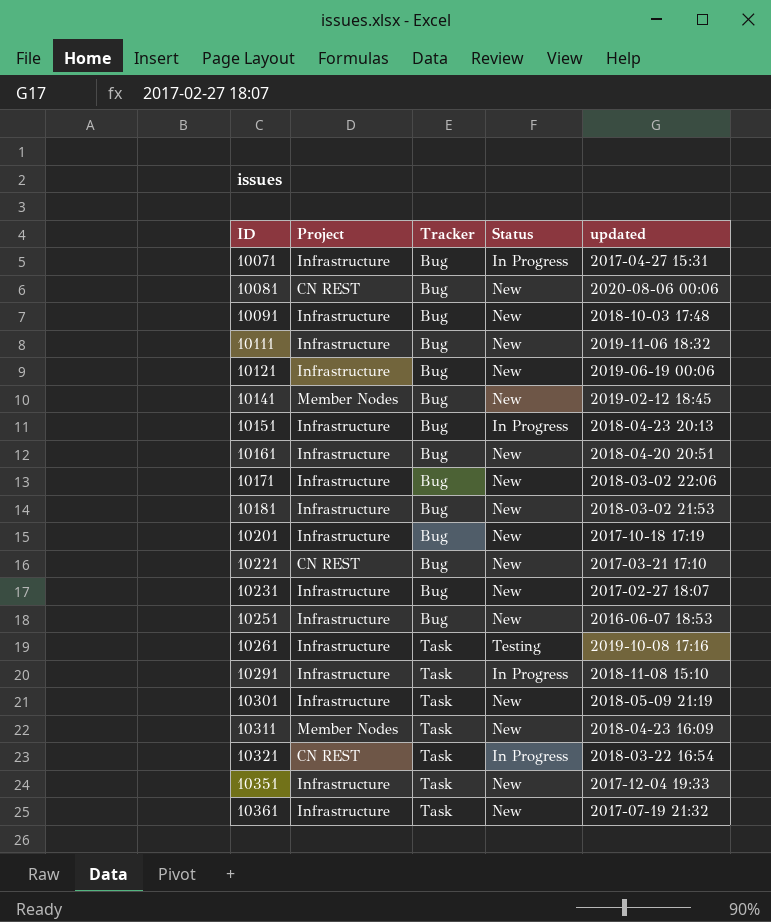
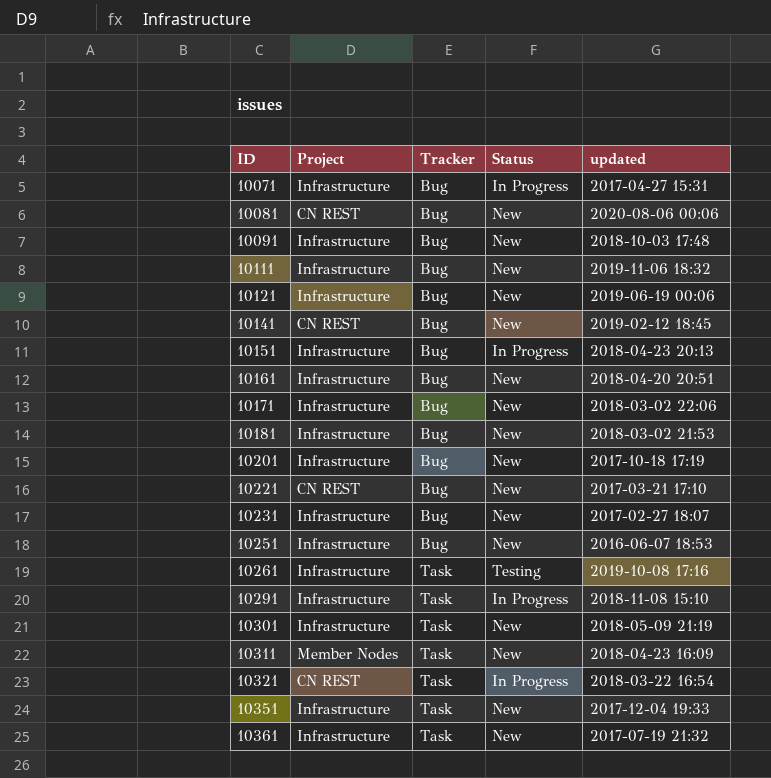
10141 | Project: Member Nodes -> CN REST

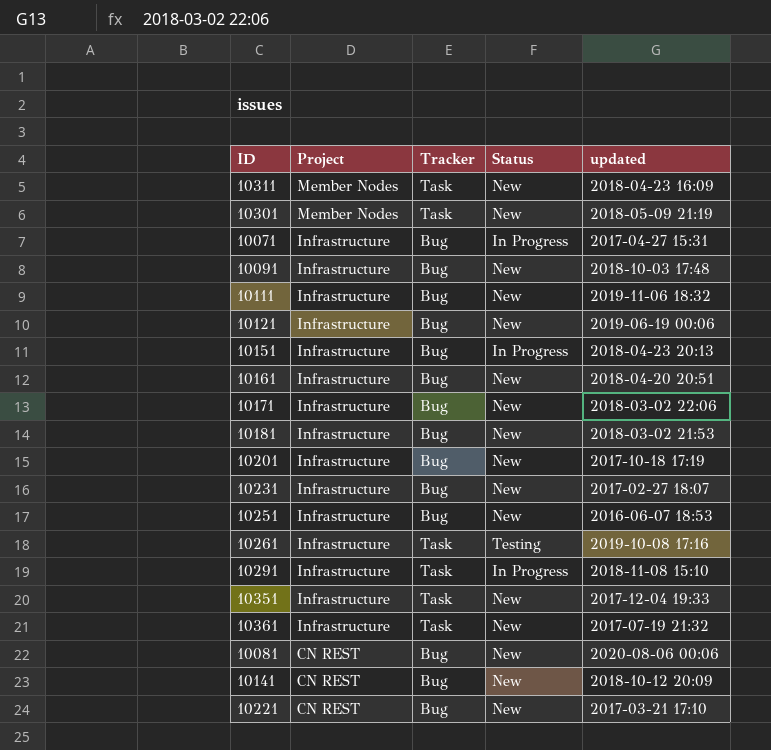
row order: ID ascending -> Project descending
row 10321: CN REST | Task | In Progress | 2018-03-22 16:54 -> none
10301 | Project: Infrastructure -> Member Nodes
10141 | updated: 2019-02-12 18:45 -> 2018-10-12 20:09

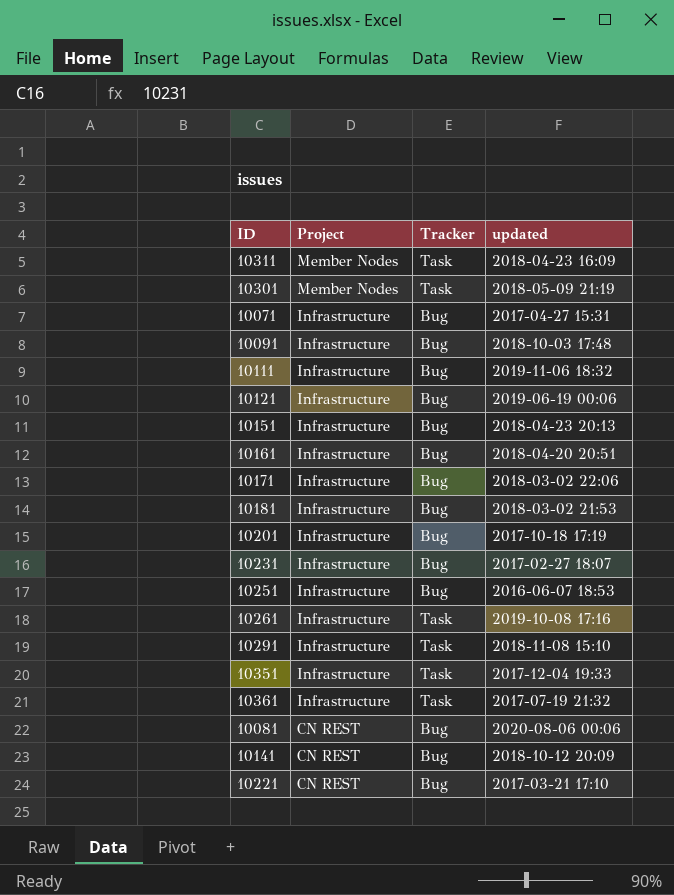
column Status | position: 4 -> none

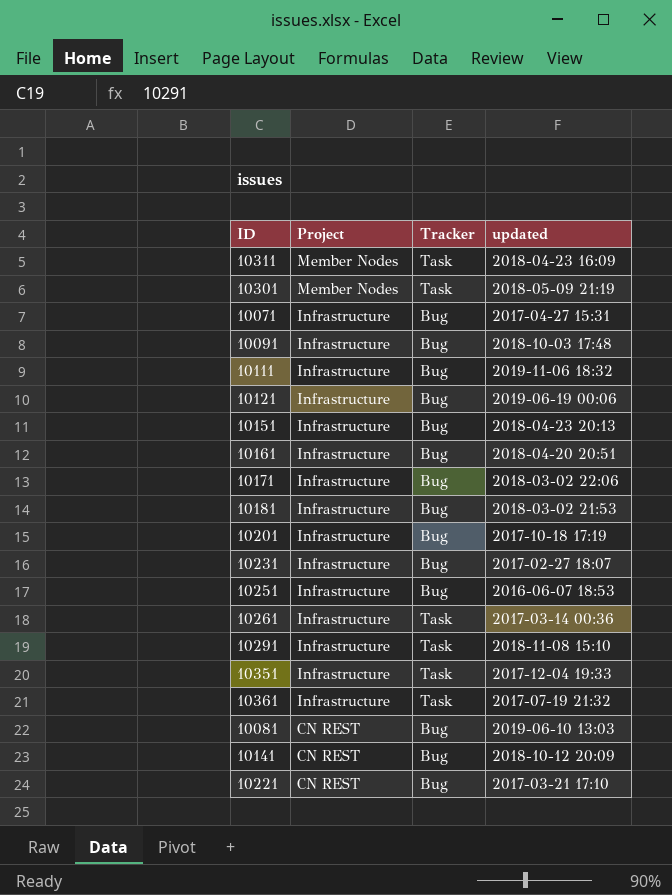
10261 | updated: 2019-10-08 17:16 -> 2017-03-14 00:36
10081 | updated: 2020-08-06 00:06 -> 2019-06-10 13:03

